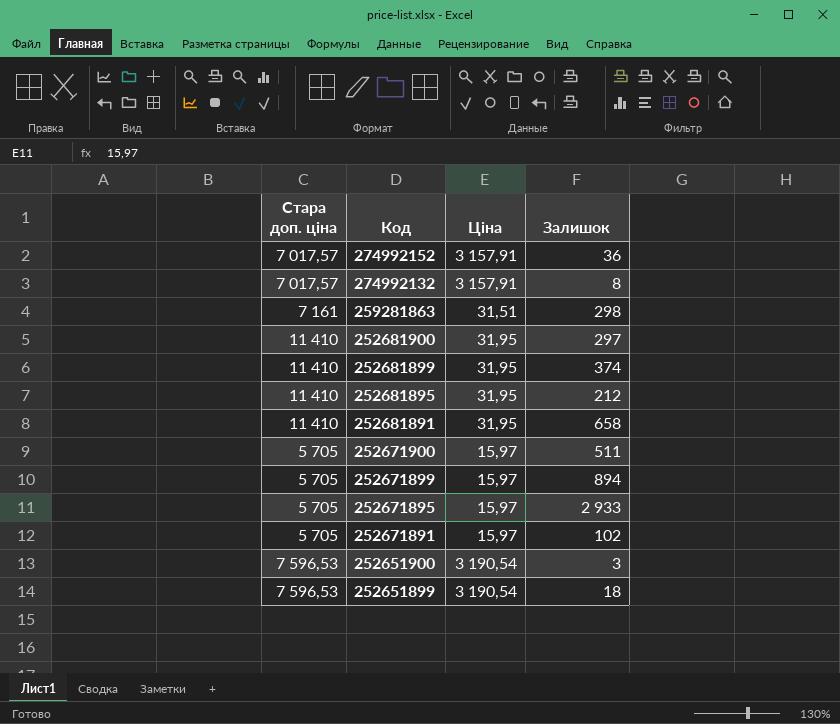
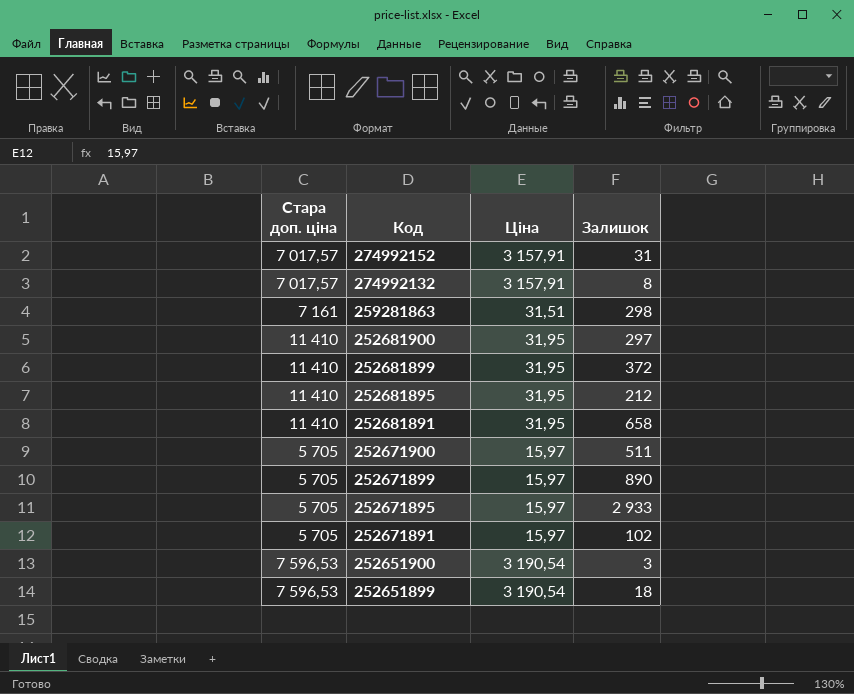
274992152 | Залишок: 36 -> 31
252681899 | Залишок: 374 -> 372
252671899 | Залишок: 894 -> 890

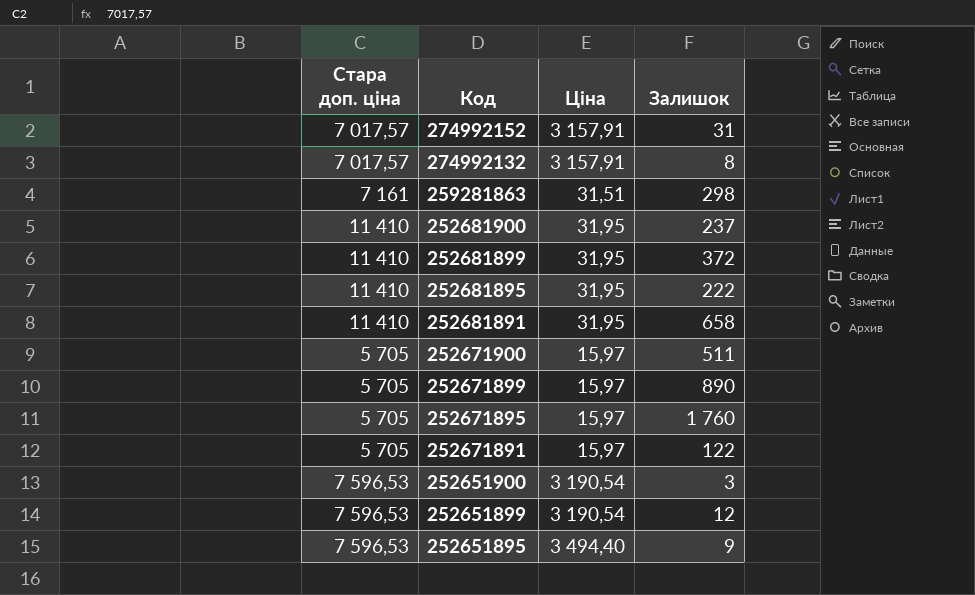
252681900 | Залишок: 297 -> 237
252681895 | Залишок: 212 -> 222
252671895 | Залишок: 2 933 -> 1 760
252671891 | Залишок: 102 -> 122
252651899 | Залишок: 18 -> 12
row 252651895: none -> 7 596,53 | 3 494,40 | 9

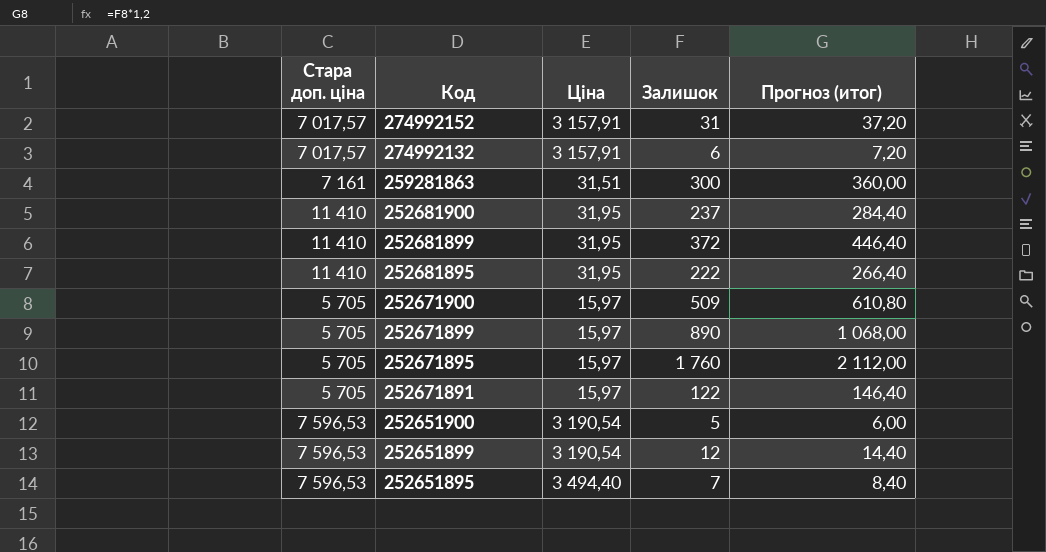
column Прогноз (итог) | formula: none -> [Залишок] * 1,2
row 252681891: 11 410 | 31,95 | 658 -> none
274992132 | Залишок: 8 -> 6
259281863 | Залишок: 298 -> 300
252671900 | Залишок: 511 -> 509
252651900 | Залишок: 3 -> 5
252651895 | Залишок: 9 -> 7

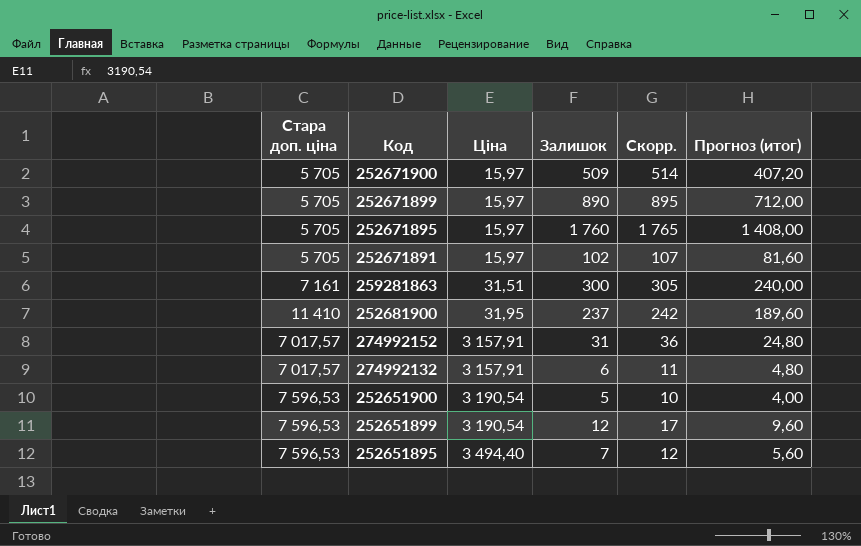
row order: Код descending -> Ціна ascending
column Скорр. | formula: none -> [Залишок] + 5
column Прогноз (итог) | formula: [Залишок] * 1,2 -> [Залишок] * 0,8
row 252681899: 11 410 | 31,95 | 372 | 446,40 -> none
row 252681895: 11 410 | 31,95 | 222 | 266,40 -> none
252671891 | Залишок: 122 -> 102

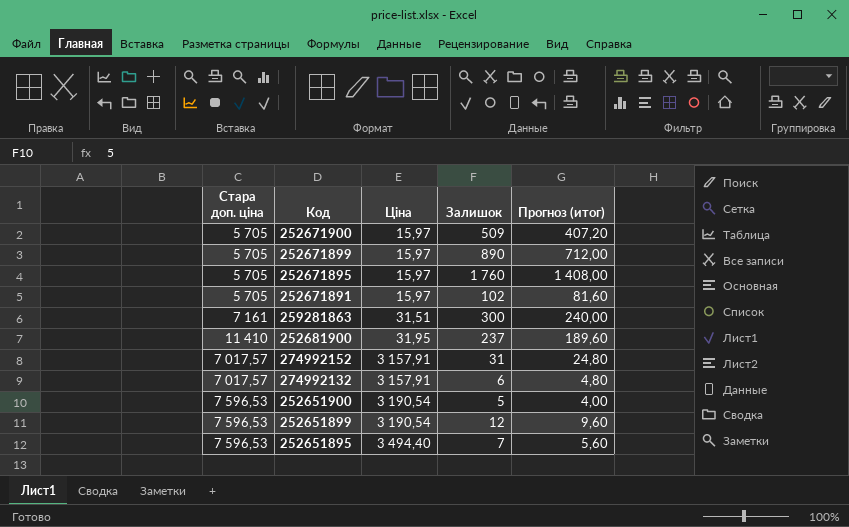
column Скорр. | formula: [Залишок] + 5 -> none

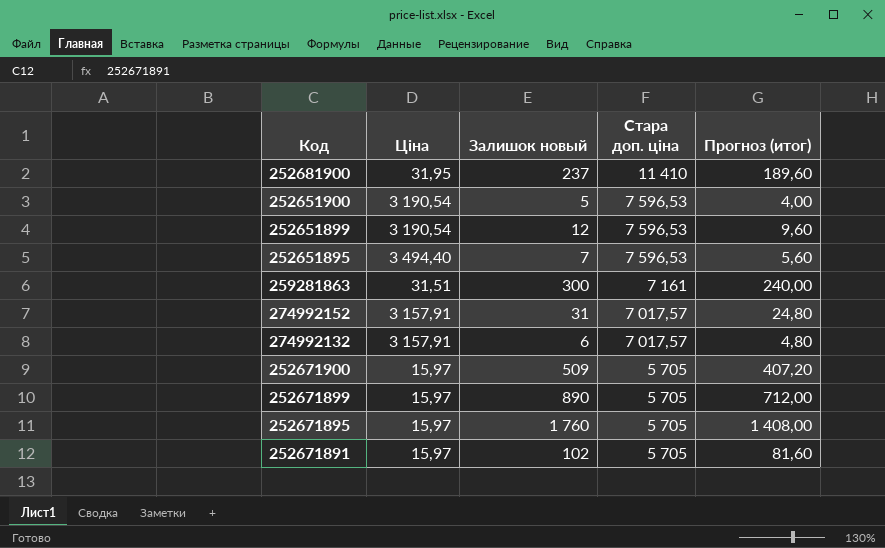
row order: Ціна ascending -> Стара доп. ціна descending
column name: Залишок -> Залишок новый
column Стара доп. ціна | position: 1 -> 4

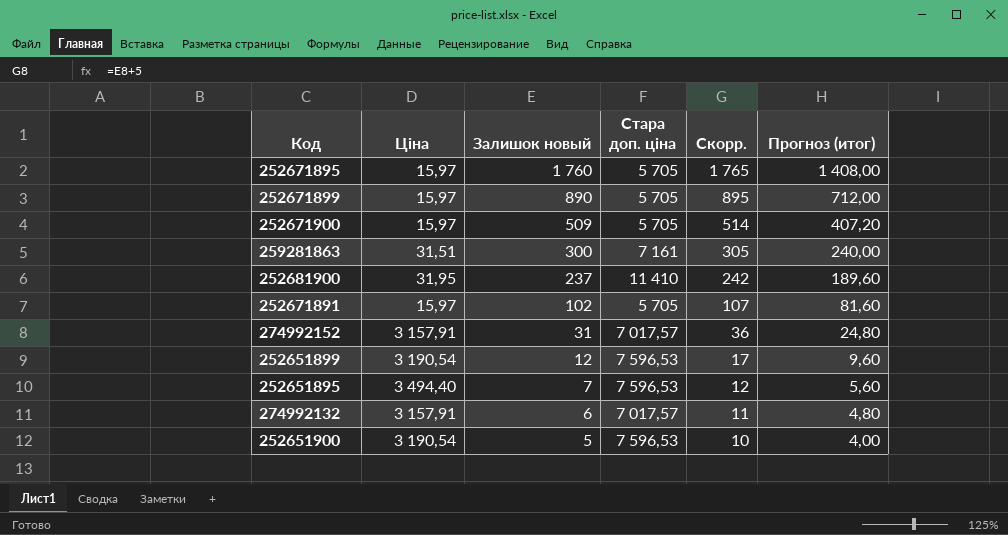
row order: Стара доп. ціна descending -> Залишок новый descending
column Скорр. | formula: none -> [Залишок новый] + 5

